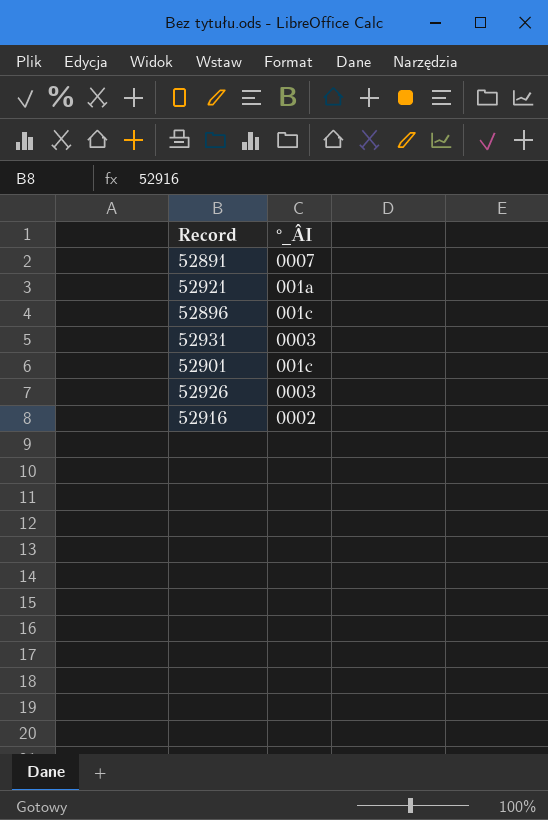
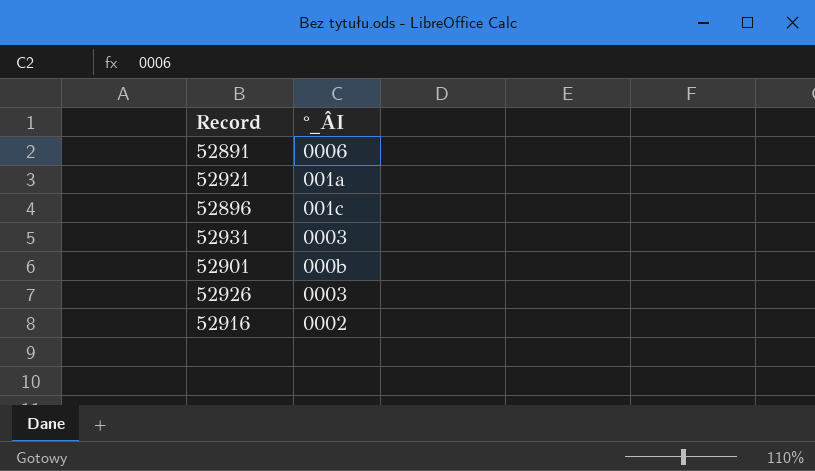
52891 | °_ÂI: 0007 -> 0006
52901 | °_ÂI: 001c -> 000b

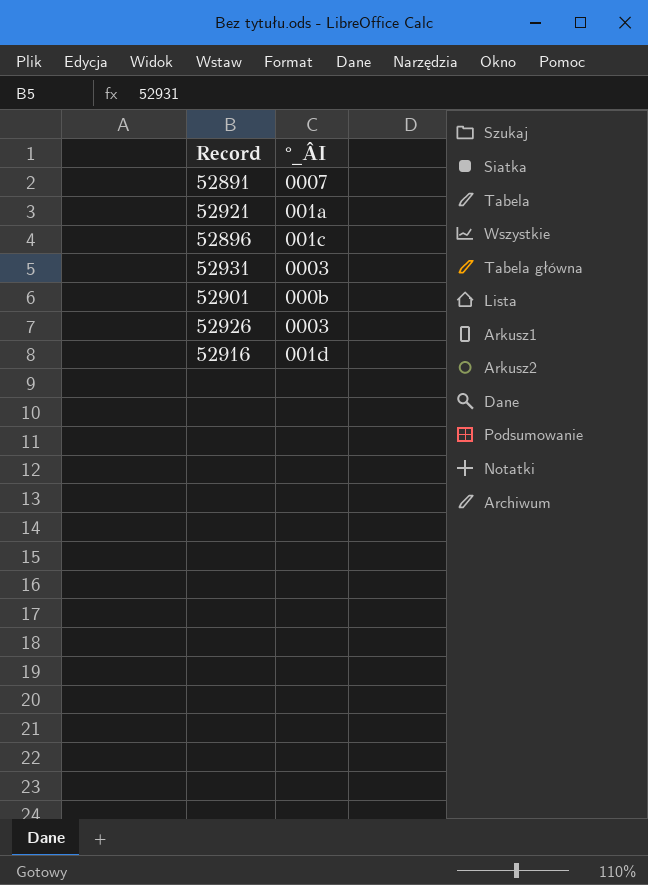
52891 | °_ÂI: 0006 -> 0007
52916 | °_ÂI: 0002 -> 001d

